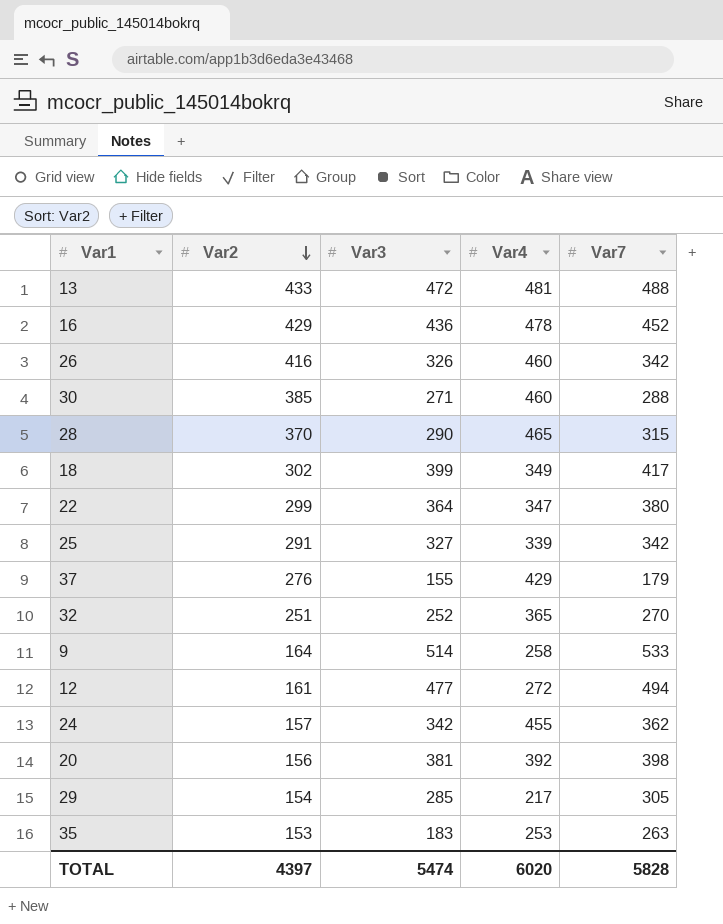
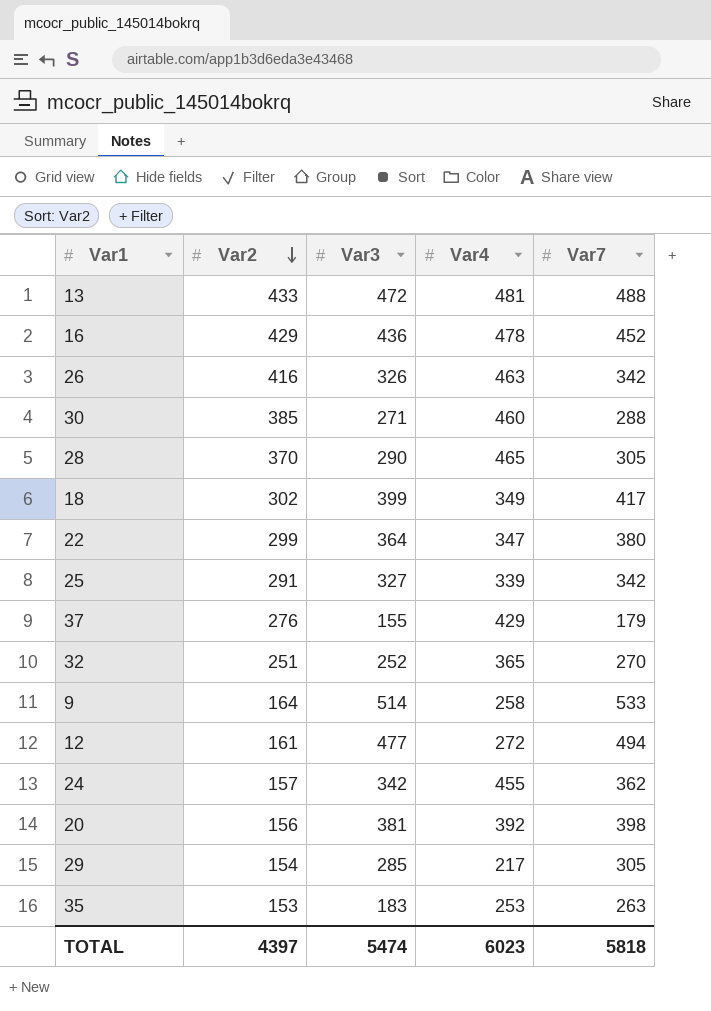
26 | Var4: 460 -> 463
28 | Var7: 315 -> 305
TOTAL | Var4: 6020 -> 6023
TOTAL | Var7: 5828 -> 5818

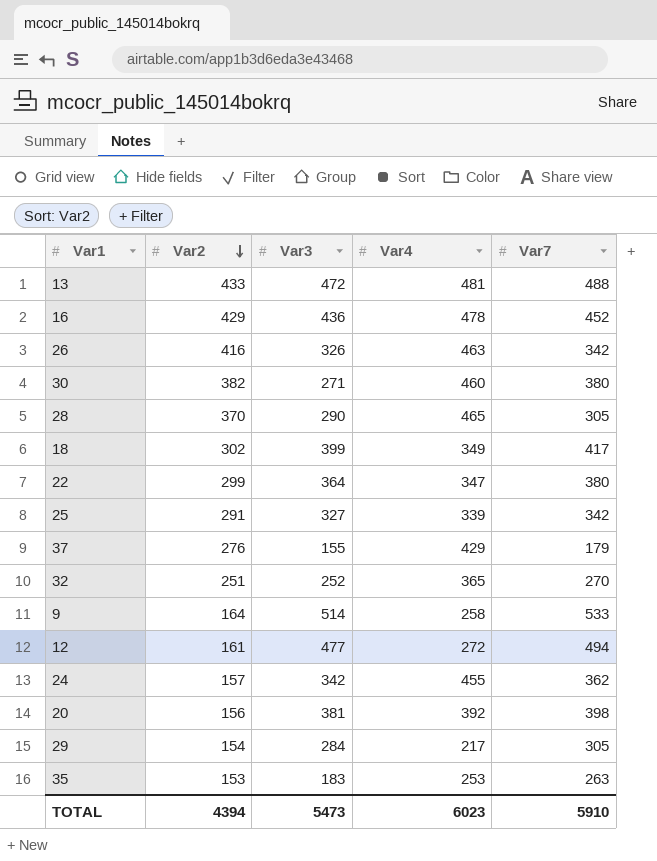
30 | Var2: 385 -> 382
30 | Var7: 288 -> 380
29 | Var3: 285 -> 284
TOTAL | Var2: 4397 -> 4394
TOTAL | Var3: 5474 -> 5473
TOTAL | Var7: 5818 -> 5910

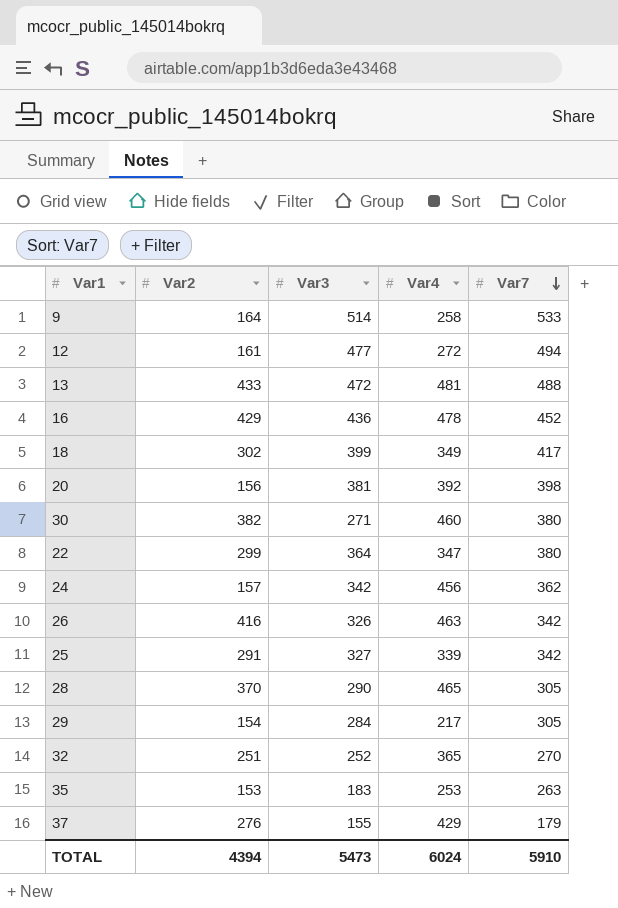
row order: Var2 descending -> Var7 descending
24 | Var4: 455 -> 456
TOTAL | Var4: 6023 -> 6024

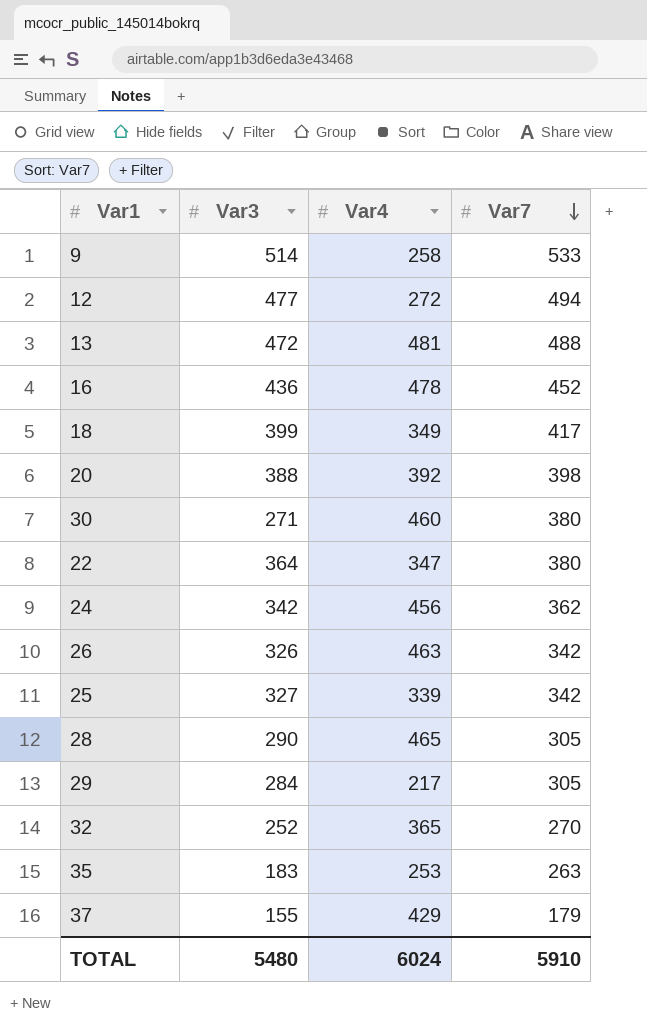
column Var2 | position: 2 -> none
20 | Var3: 381 -> 388
TOTAL | Var3: 5473 -> 5480

